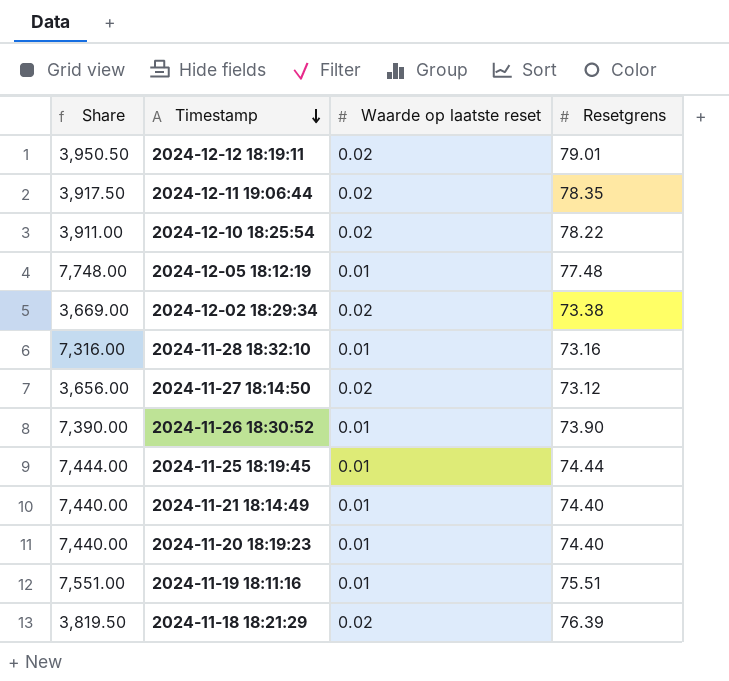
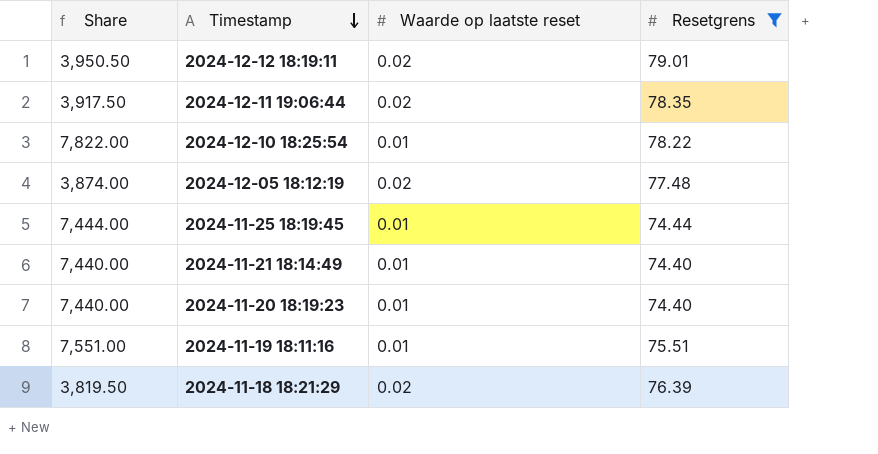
filter: none -> Resetgrens >= 74.40
2024-12-10 18:25:54 | Share: 3,911.00 -> 7,822.00
2024-12-10 18:25:54 | Waarde op laatste reset: 0.02 -> 0.01
2024-12-05 18:12:19 | Share: 7,748.00 -> 3,874.00
2024-12-05 18:12:19 | Waarde op laatste reset: 0.01 -> 0.02

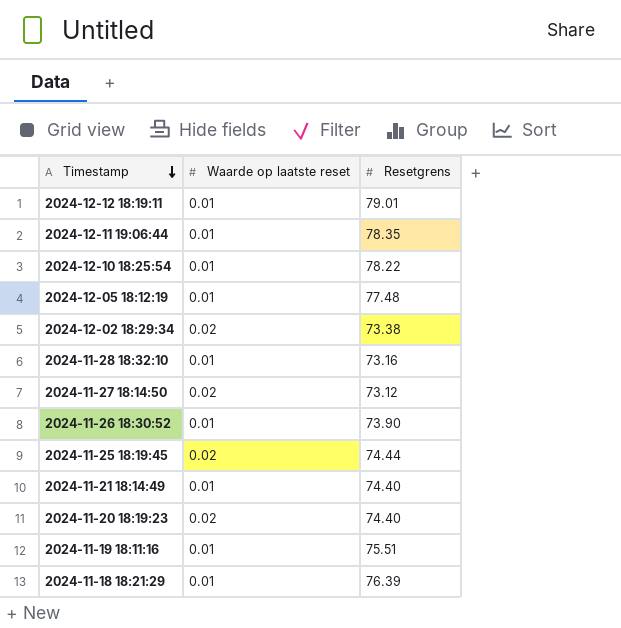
filter: Resetgrens >= 74.40 -> none
column Share | formula: [Resetgrens] / [Waarde op laatste reset] -> none
2024-12-12 18:19:11 | Waarde op laatste reset: 0.02 -> 0.01
2024-12-11 19:06:44 | Waarde op laatste reset: 0.02 -> 0.01
2024-12-05 18:12:19 | Waarde op laatste reset: 0.02 -> 0.01
2024-11-25 18:19:45 | Waarde op laatste reset: 0.01 -> 0.02
2024-11-20 18:19:23 | Waarde op laatste reset: 0.01 -> 0.02
2024-11-18 18:21:29 | Waarde op laatste reset: 0.02 -> 0.01

